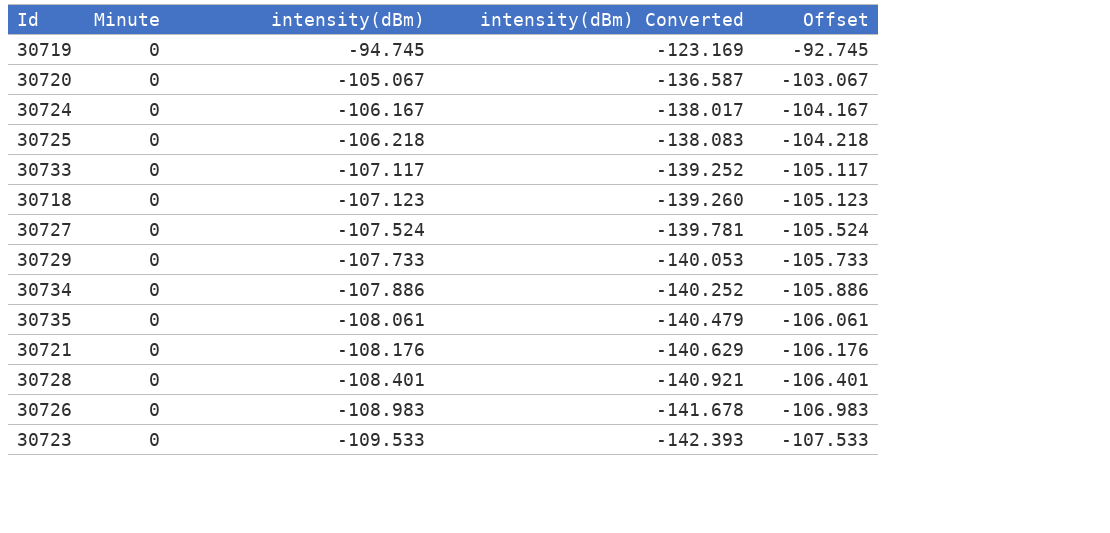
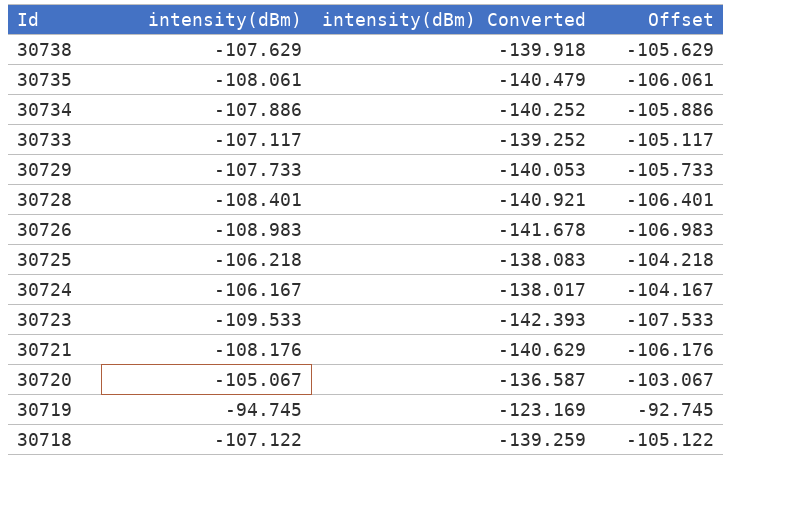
row order: intensity(dBm) descending -> Id descending
column Minute | position: 2 -> none
row 30727: 0 | -107.524 | -139.781 | -105.524 -> none
row 30738: none -> -107.629 | -139.918 | -105.629
30718 | intensity(dBm): -107.123 -> -107.122
30718 | intensity(dBm) Converted: -139.260 -> -139.259
30718 | Offset: -105.123 -> -105.122

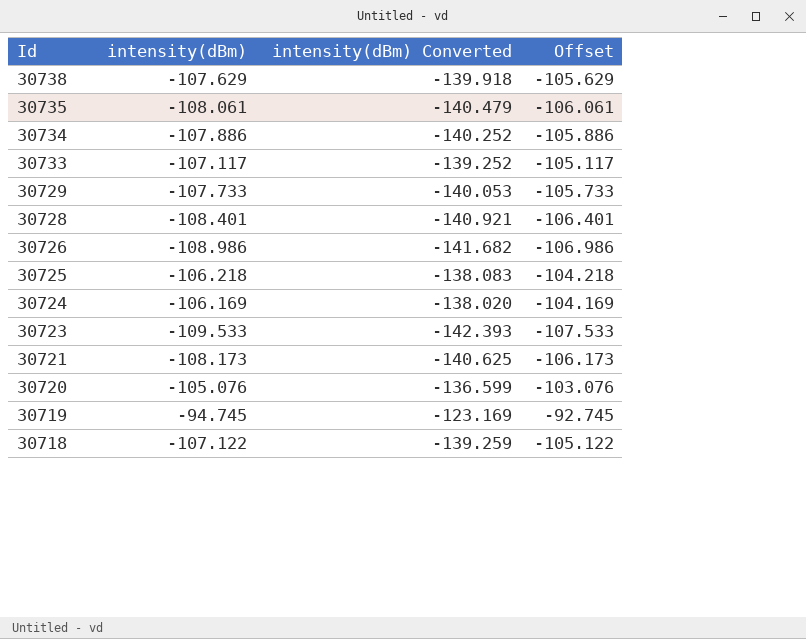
30726 | intensity(dBm): -108.983 -> -108.986
30726 | intensity(dBm) Converted: -141.678 -> -141.682
30726 | Offset: -106.983 -> -106.986
30724 | intensity(dBm): -106.167 -> -106.169
30724 | intensity(dBm) Converted: -138.017 -> -138.020
30724 | Offset: -104.167 -> -104.169
30721 | intensity(dBm): -108.176 -> -108.173
30721 | intensity(dBm) Converted: -140.629 -> -140.625
30721 | Offset: -106.176 -> -106.173
30720 | intensity(dBm): -105.067 -> -105.076
30720 | intensity(dBm) Converted: -136.587 -> -136.599
30720 | Offset: -103.067 -> -103.076

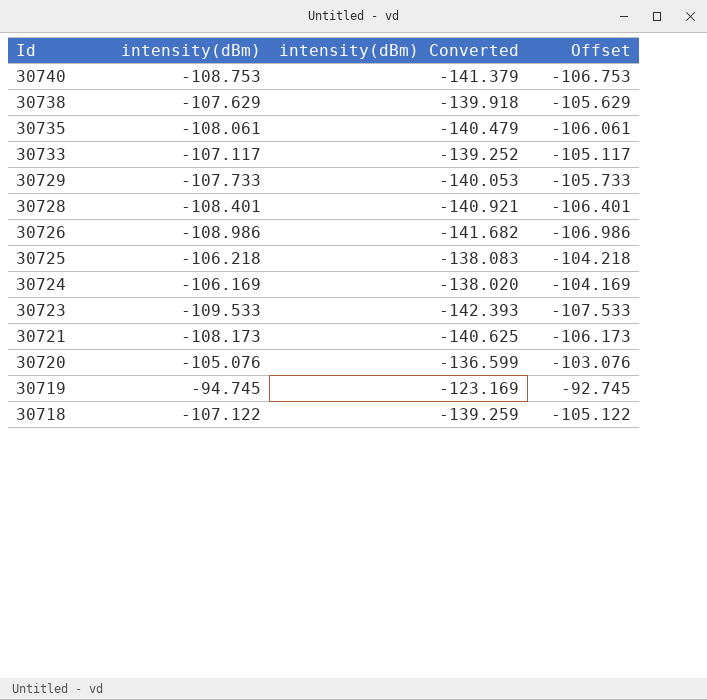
row 30734: -107.886 | -140.252 | -105.886 -> none
row 30740: none -> -108.753 | -141.379 | -106.753

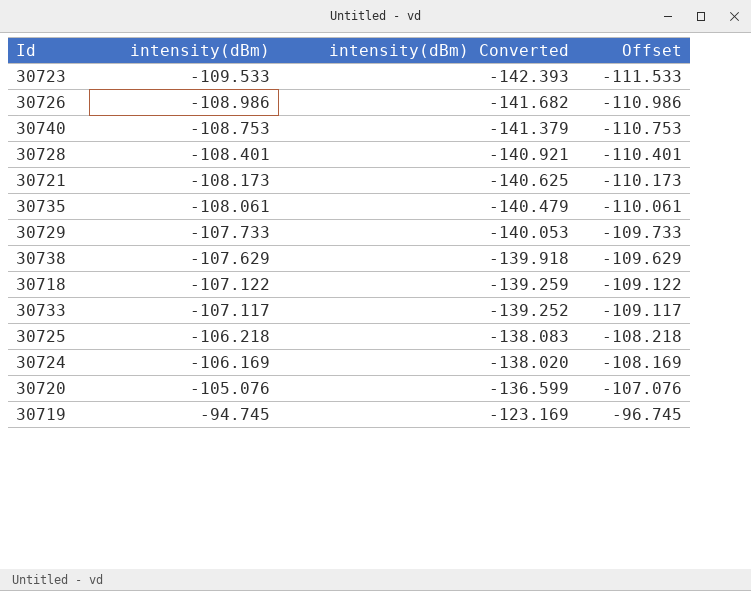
row order: Id descending -> intensity(dBm) ascending
column Offset | formula: [intensity(dBm)] + 2 -> [intensity(dBm)] - 2

